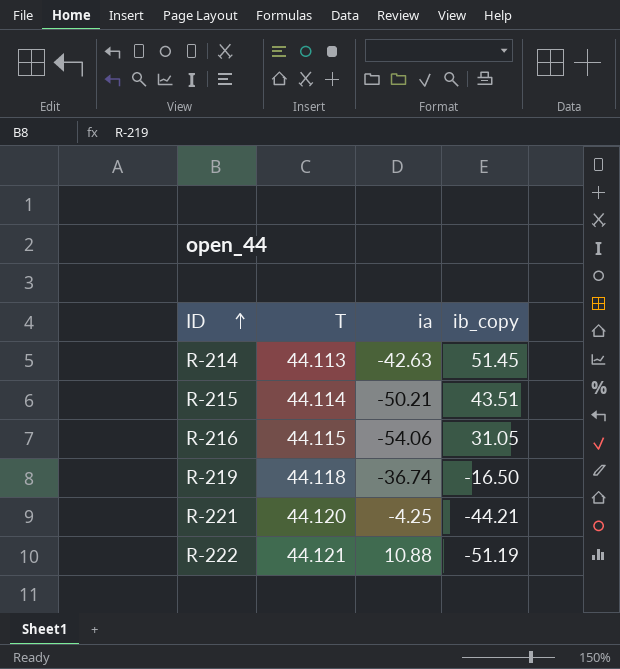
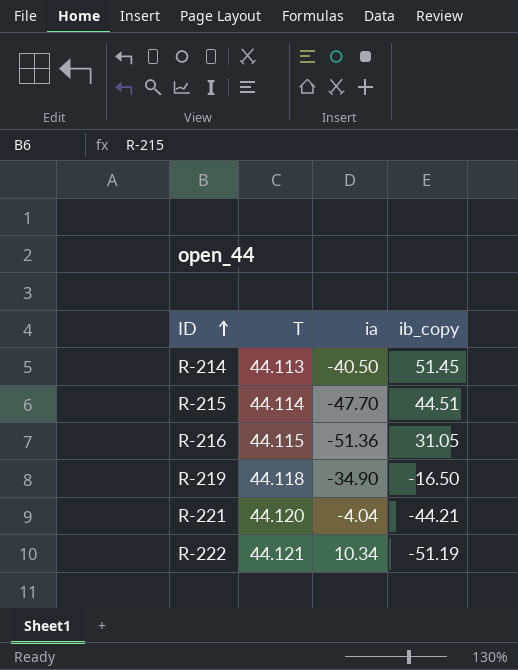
R-214 | ia: -42.63 -> -40.50
R-215 | ia: -50.21 -> -47.70
R-215 | ib_copy: 43.51 -> 44.51
R-216 | ia: -54.06 -> -51.36
R-219 | ia: -36.74 -> -34.90
R-221 | ia: -4.25 -> -4.04
R-222 | ia: 10.88 -> 10.34

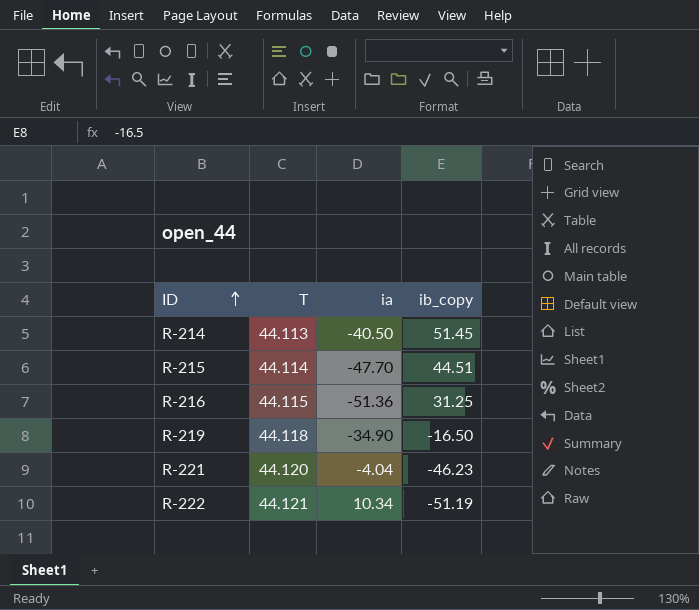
R-216 | ib_copy: 31.05 -> 31.25
R-221 | ib_copy: -44.21 -> -46.23

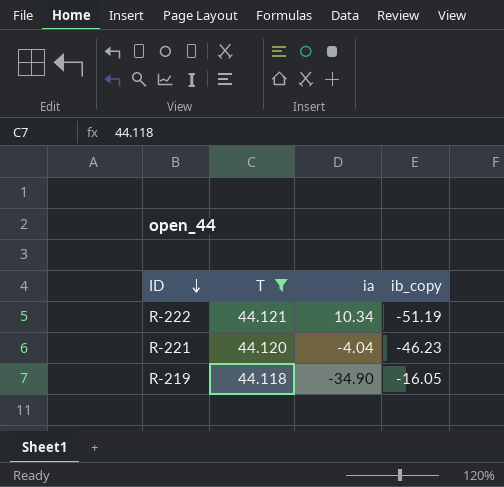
filter: none -> T >= 44.118
row order: ID ascending -> ID descending
R-219 | ib_copy: -16.50 -> -16.05

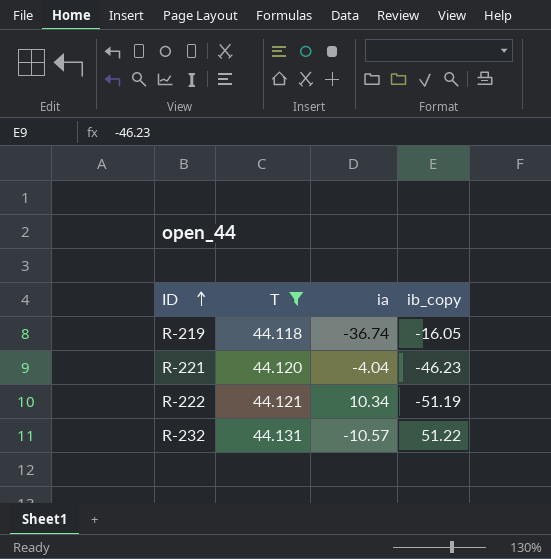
row order: ID descending -> ID ascending
R-219 | ia: -34.90 -> -36.74
row R-232: none -> 44.131 | -10.57 | 51.22

